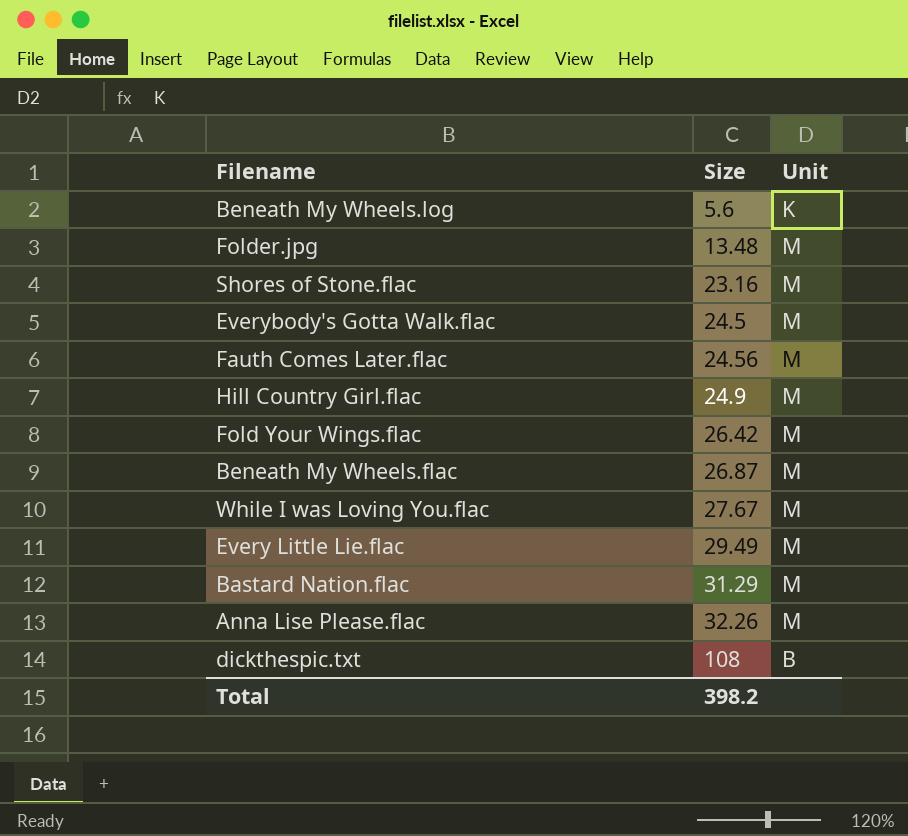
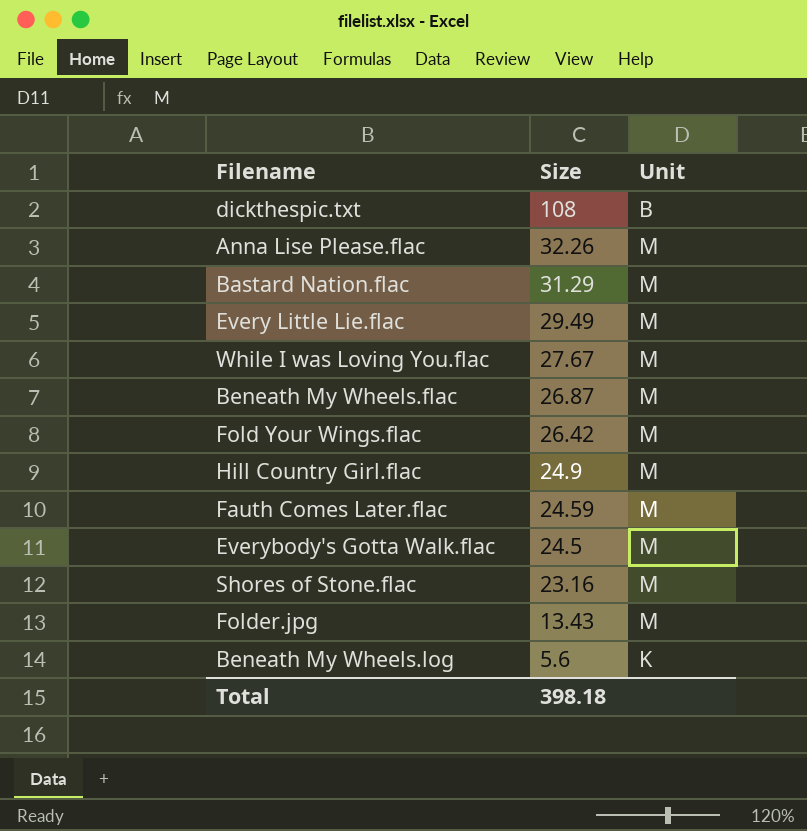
row order: Size ascending -> Size descending
Fauth Comes Later.flac | Size: 24.56 -> 24.59
Folder.jpg | Size: 13.48 -> 13.43
Total | Size: 398.2 -> 398.18

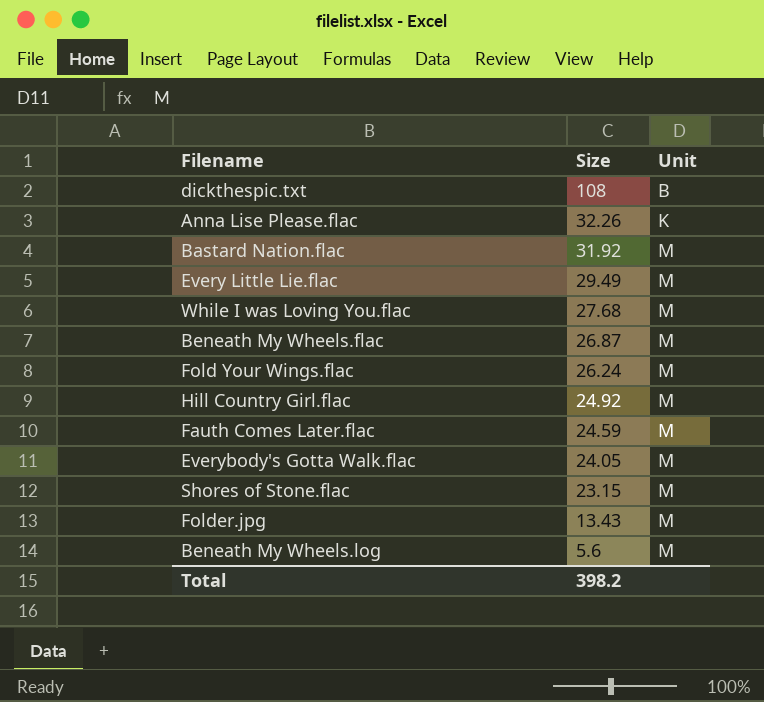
Anna Lise Please.flac | Unit: M -> K
Bastard Nation.flac | Size: 31.29 -> 31.92
While I was Loving You.flac | Size: 27.67 -> 27.68
Fold Your Wings.flac | Size: 26.42 -> 26.24
Hill Country Girl.flac | Size: 24.9 -> 24.92
Everybody's Gotta Walk.flac | Size: 24.5 -> 24.05
Shores of Stone.flac | Size: 23.16 -> 23.15
Beneath My Wheels.log | Unit: K -> M
Total | Size: 398.18 -> 398.2

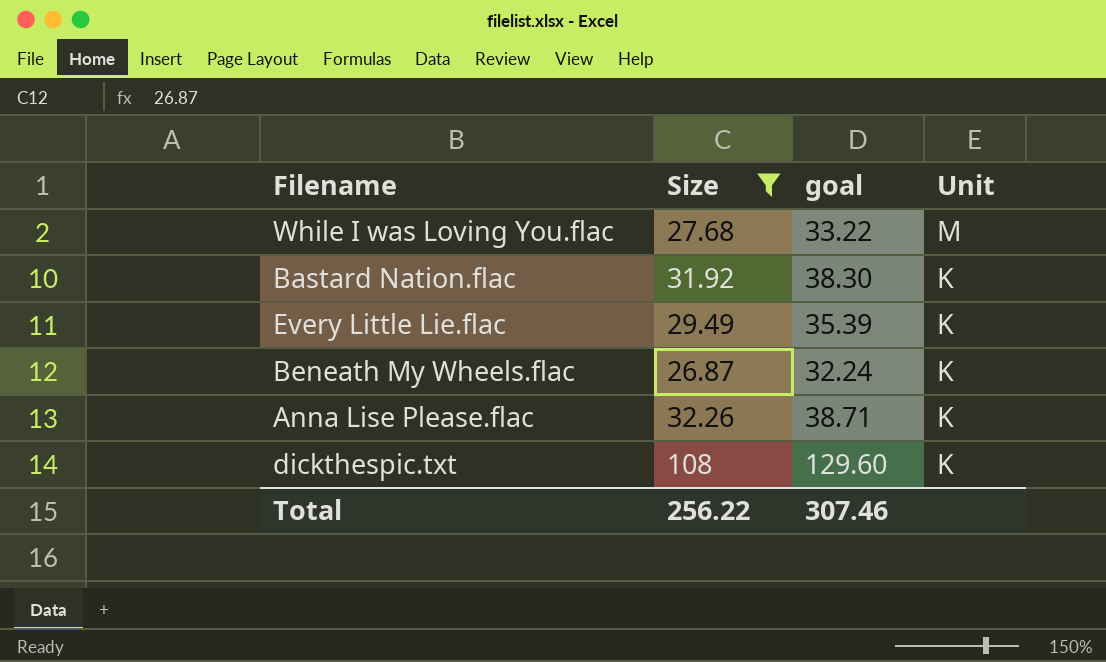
filter: none -> Size >= 26.87
row order: Size descending -> Unit descending
column goal | formula: none -> [Size] * 1.2
Bastard Nation.flac | Unit: M -> K
Every Little Lie.flac | Unit: M -> K
Beneath My Wheels.flac | Unit: M -> K
dickthespic.txt | Unit: B -> K
Total | Size: 398.2 -> 256.22

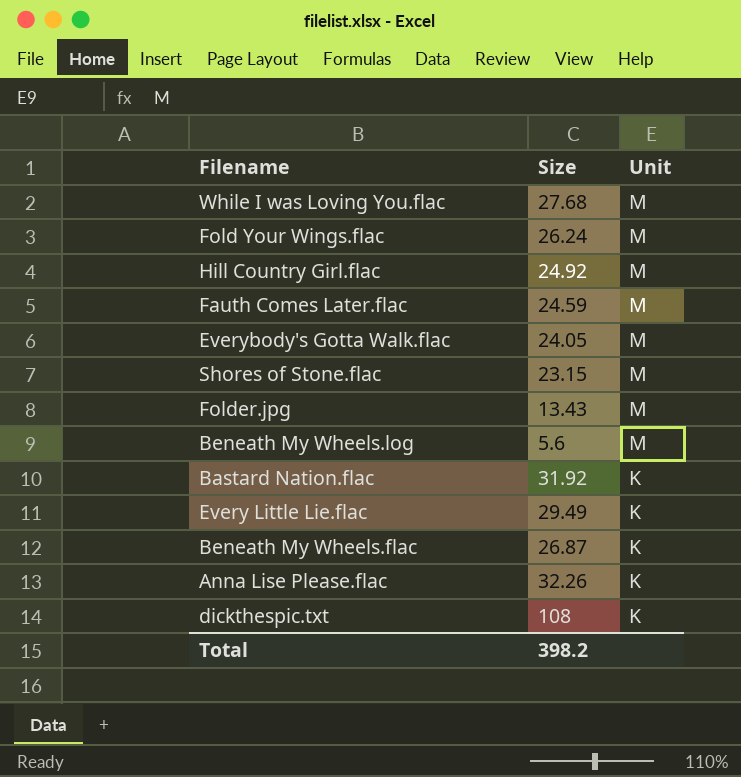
filter: Size >= 26.87 -> none
column goal | formula: [Size] * 1.2 -> none
Total | Size: 256.22 -> 398.2

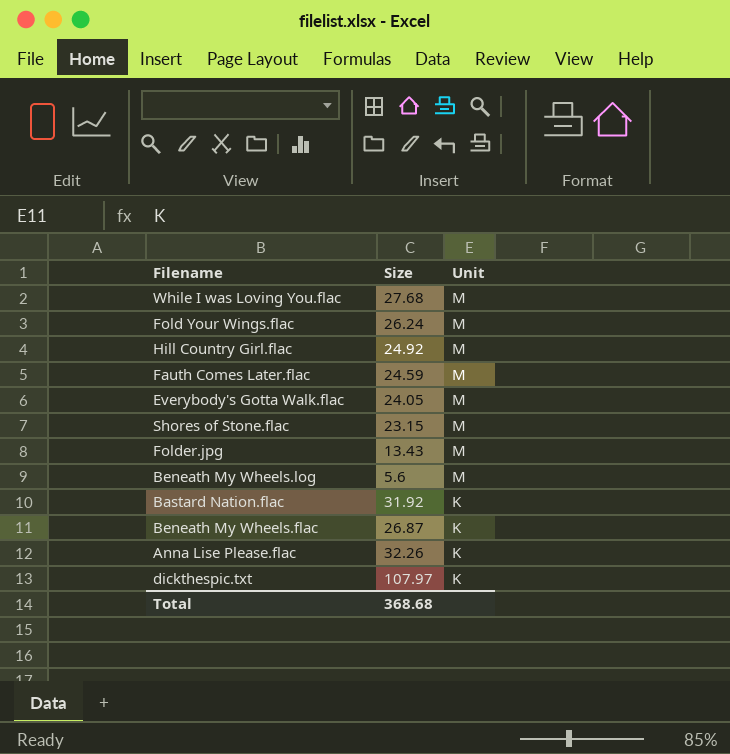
row Every Little Lie.flac: 29.49 | K -> none
dickthespic.txt | Size: 108 -> 107.97
Total | Size: 398.2 -> 368.68

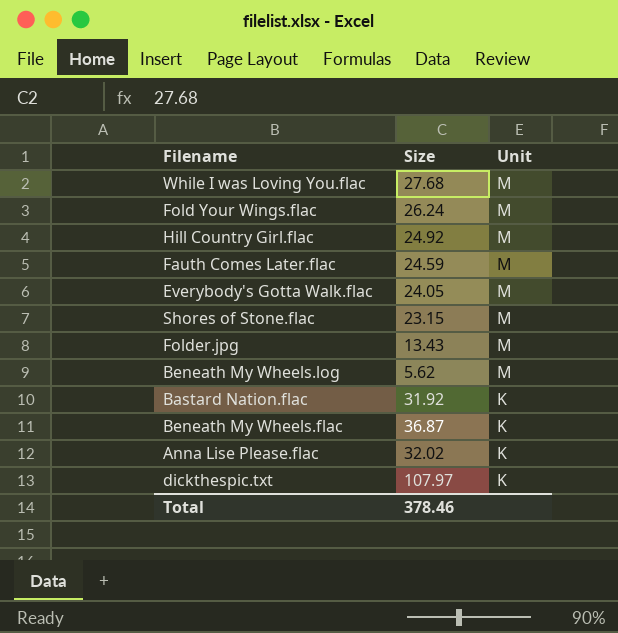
Beneath My Wheels.log | Size: 5.6 -> 5.62
Beneath My Wheels.flac | Size: 26.87 -> 36.87
Anna Lise Please.flac | Size: 32.26 -> 32.02
Total | Size: 368.68 -> 378.46

